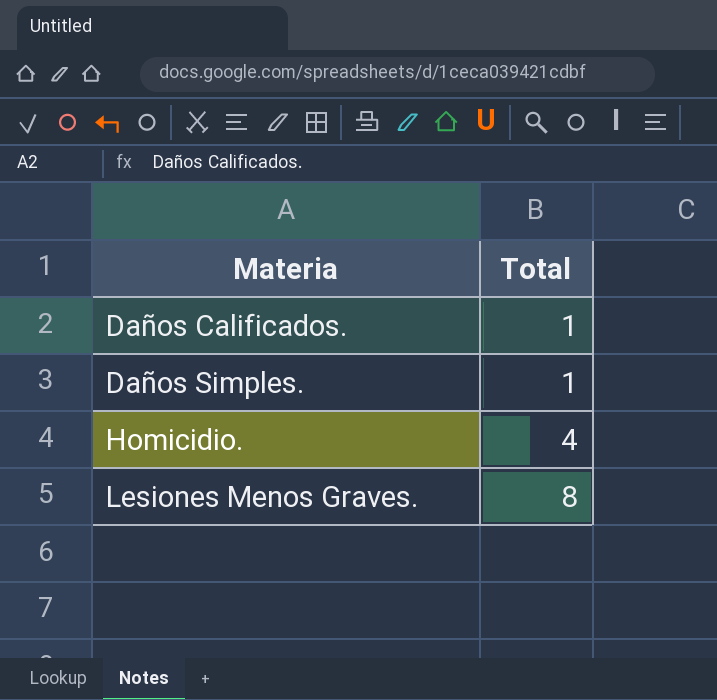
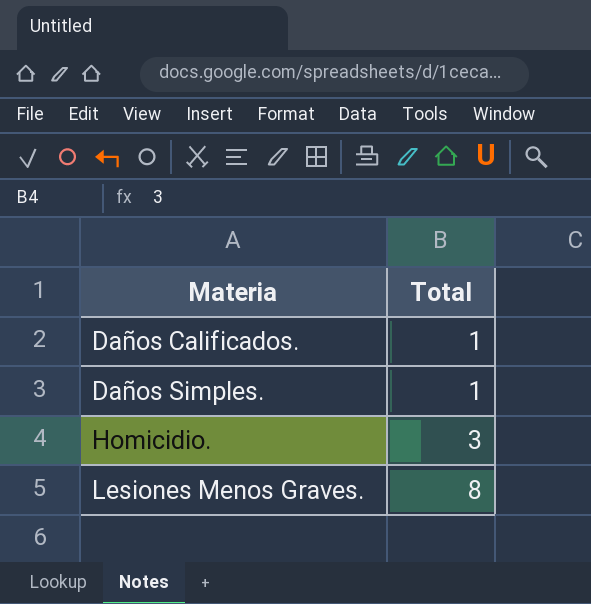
Homicidio. | Total: 4 -> 3

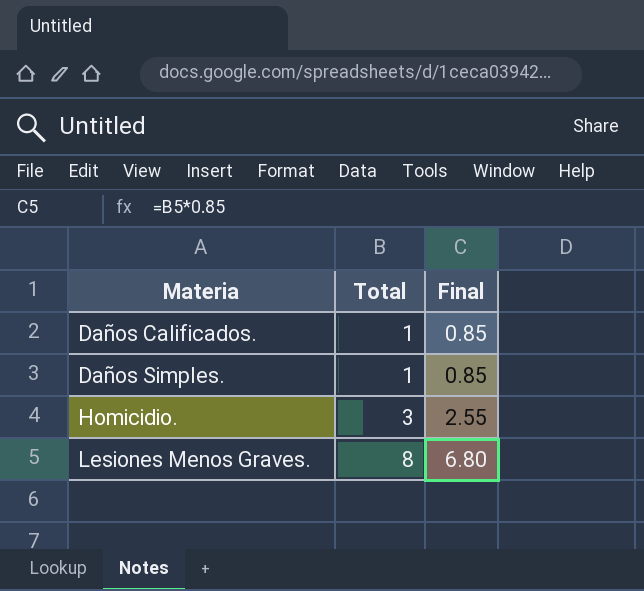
column Final | formula: none -> [Total] * 0.85

